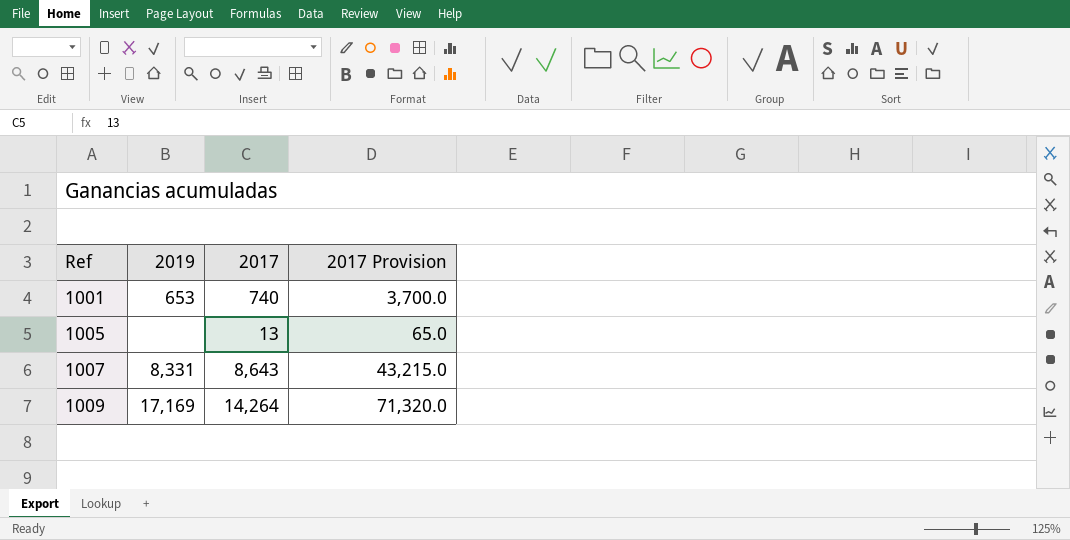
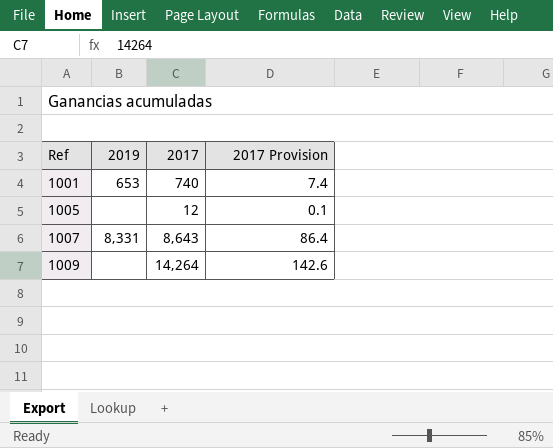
column 2017 Provision | formula: [2017] * 5 -> [2017] * 0.01
1005 | 2017: 13 -> 12
1009 | 2019: 17,169 -> none

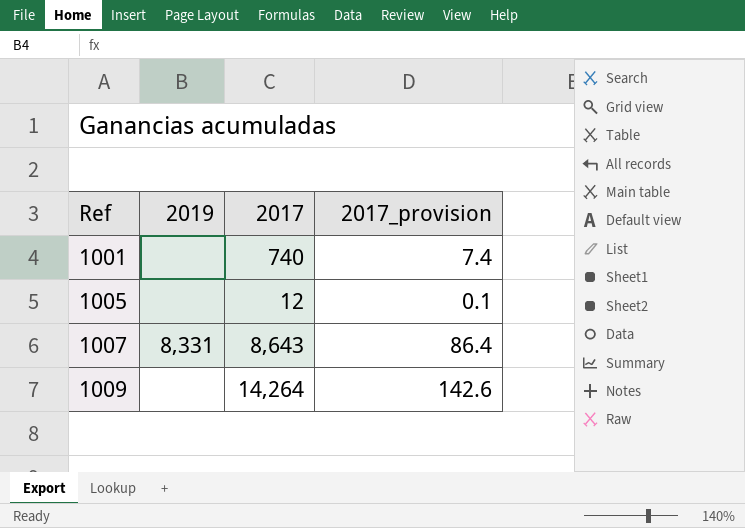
column name: 2017 Provision -> 2017_provision
1001 | 2019: 653 -> none

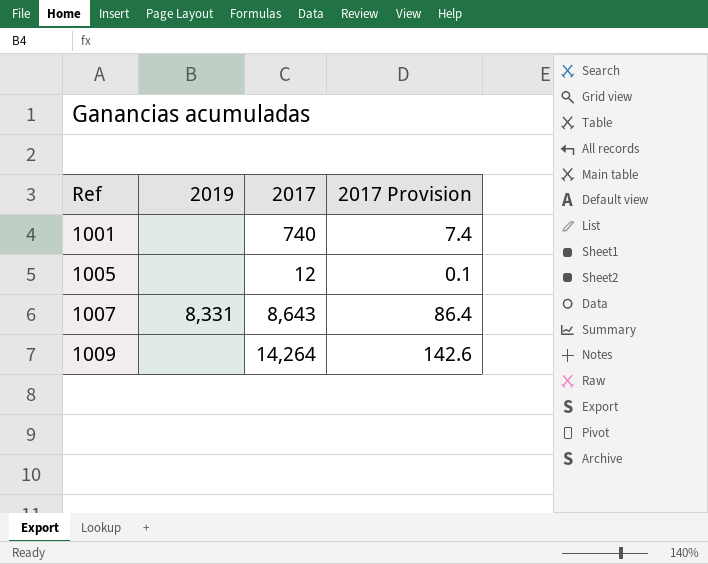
column name: 2017_provision -> 2017 Provision

